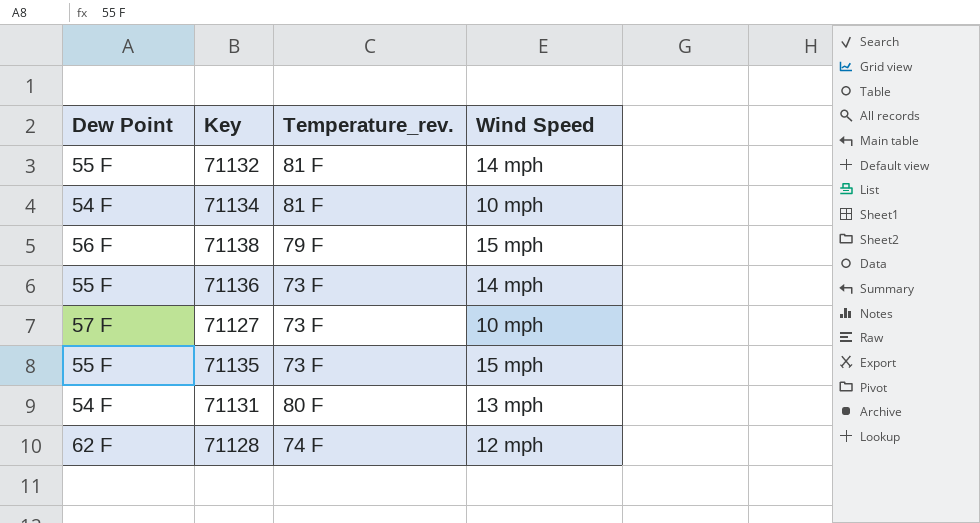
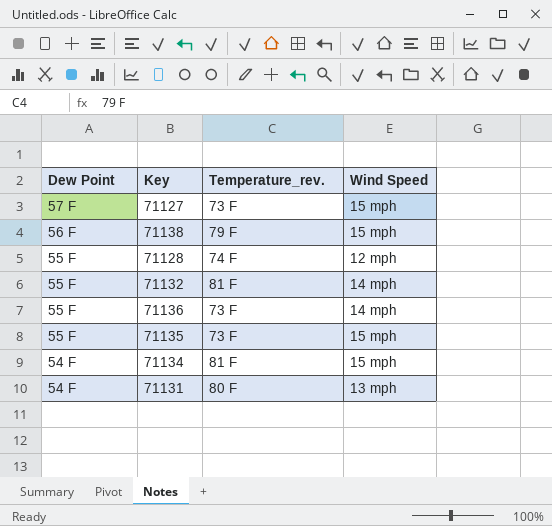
row order: none -> Dew Point descending
71127 | Wind Speed: 10 mph -> 15 mph
71128 | Dew Point: 62 F -> 55 F
71134 | Wind Speed: 10 mph -> 15 mph

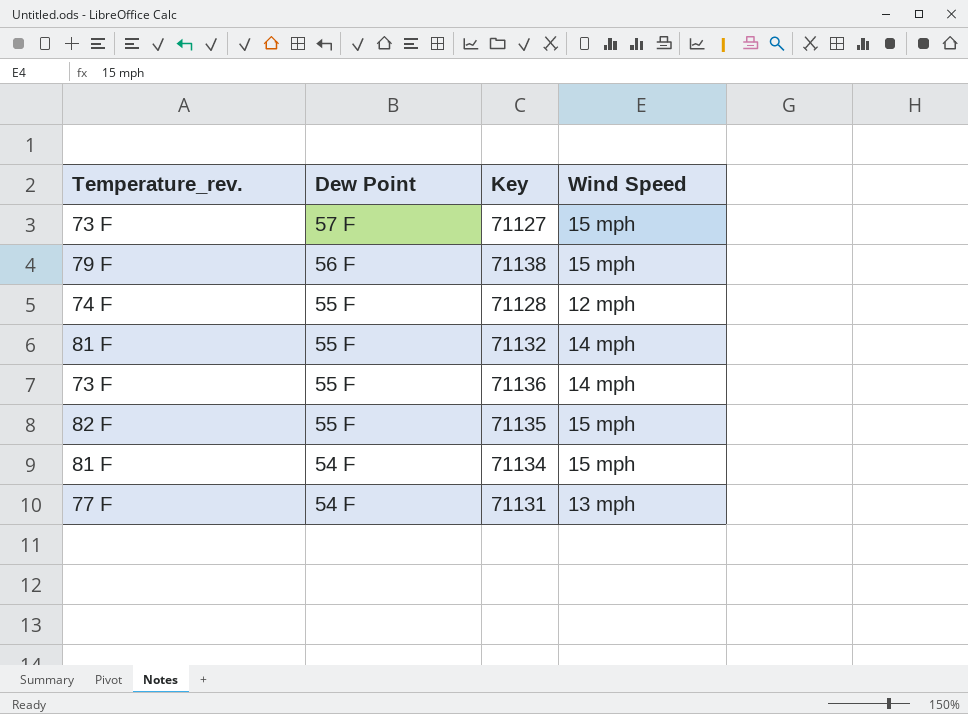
column Temperature_rev. | position: 3 -> 1
71135 | Temperature_rev.: 73 F -> 82 F
71131 | Temperature_rev.: 80 F -> 77 F

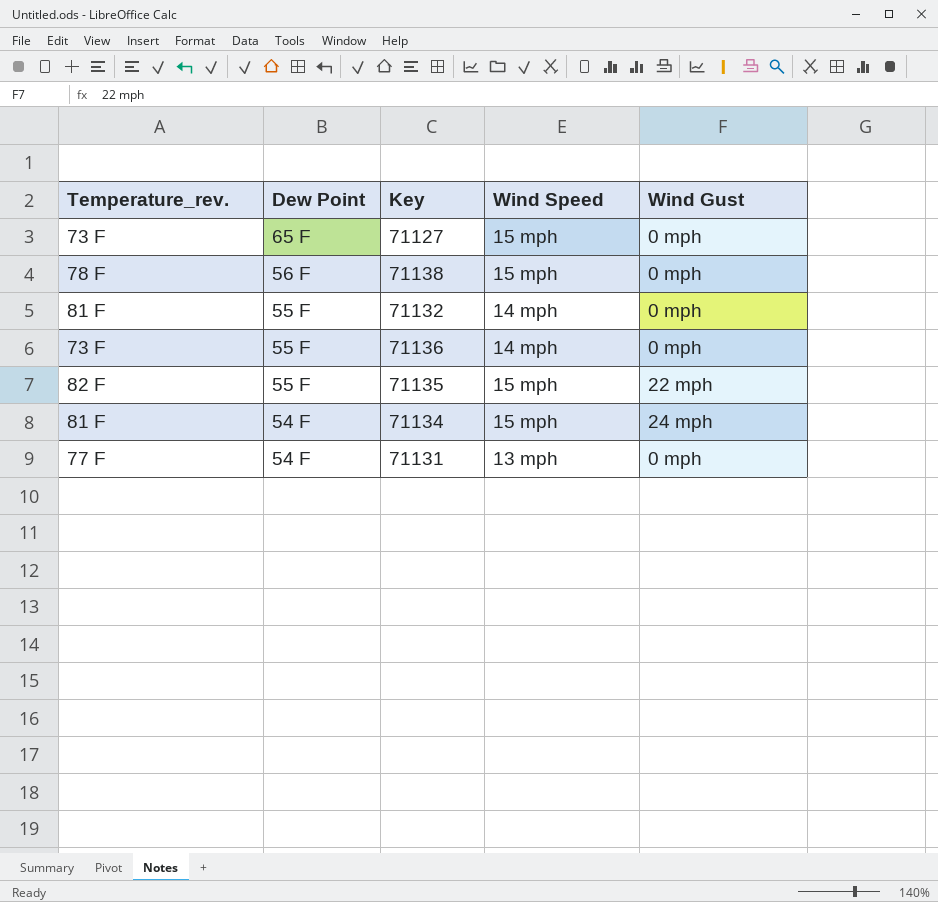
column Wind Gust | position: none -> 5
row 71128: 74 F | 55 F | 12 mph -> none
71127 | Dew Point: 57 F -> 65 F
71138 | Temperature_rev.: 79 F -> 78 F

